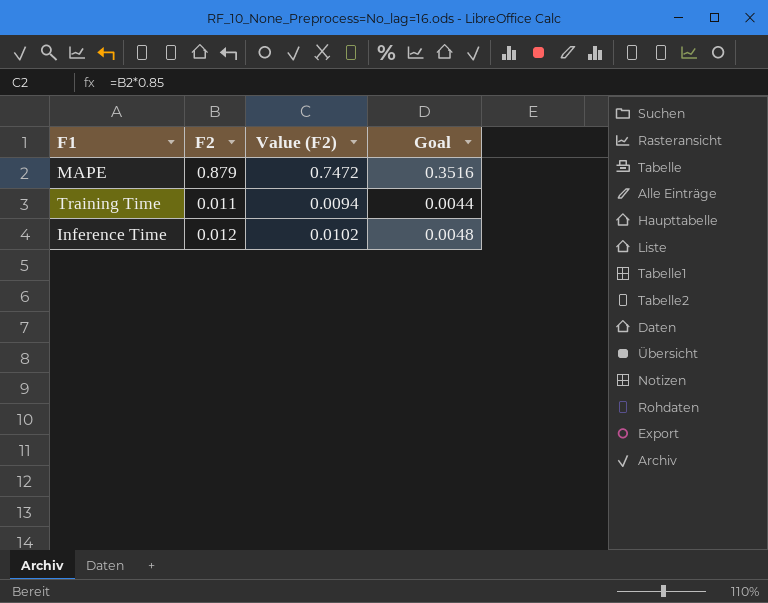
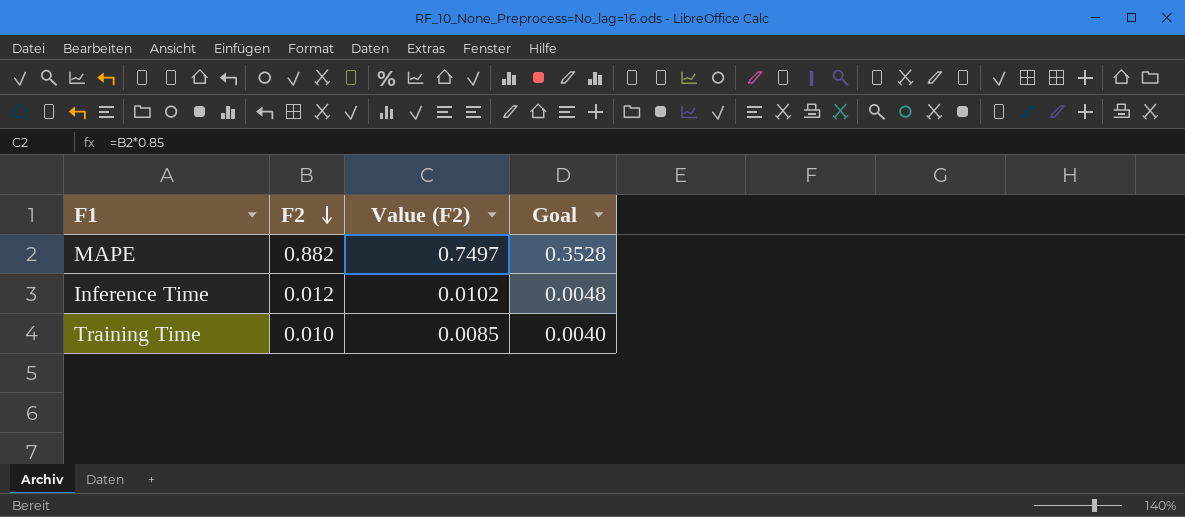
row order: none -> F2 descending
MAPE | F2: 0.879 -> 0.882
MAPE | Value (F2): 0.7472 -> 0.7497
MAPE | Goal: 0.3516 -> 0.3528
Training Time | F2: 0.011 -> 0.010
Training Time | Value (F2): 0.0094 -> 0.0085
Training Time | Goal: 0.0044 -> 0.0040

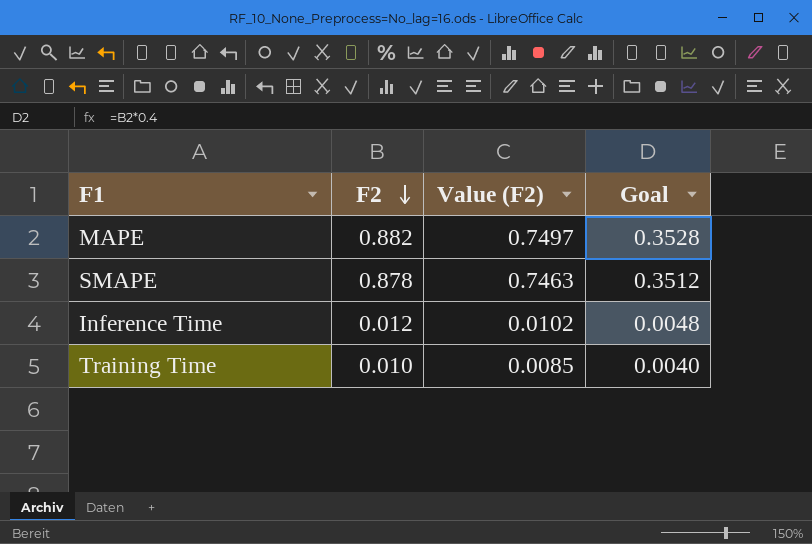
row SMAPE: none -> 0.878 | 0.7463 | 0.3512

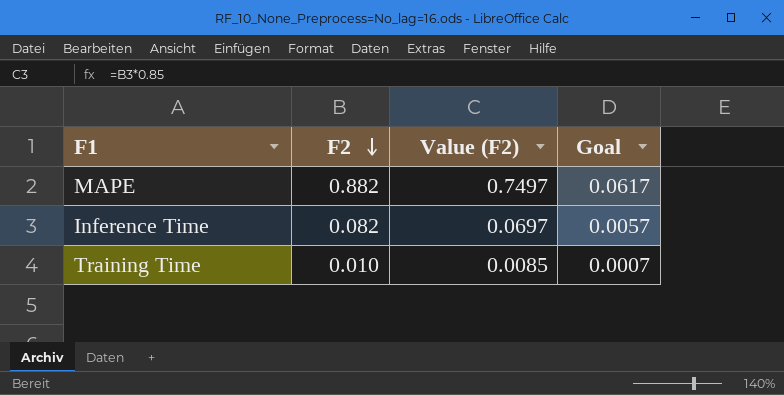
column Goal | formula: [F2] * 0.4 -> [F2] * 0.07
row SMAPE: 0.878 | 0.7463 | 0.3512 -> none
Inference Time | F2: 0.012 -> 0.082
Inference Time | Value (F2): 0.0102 -> 0.0697

